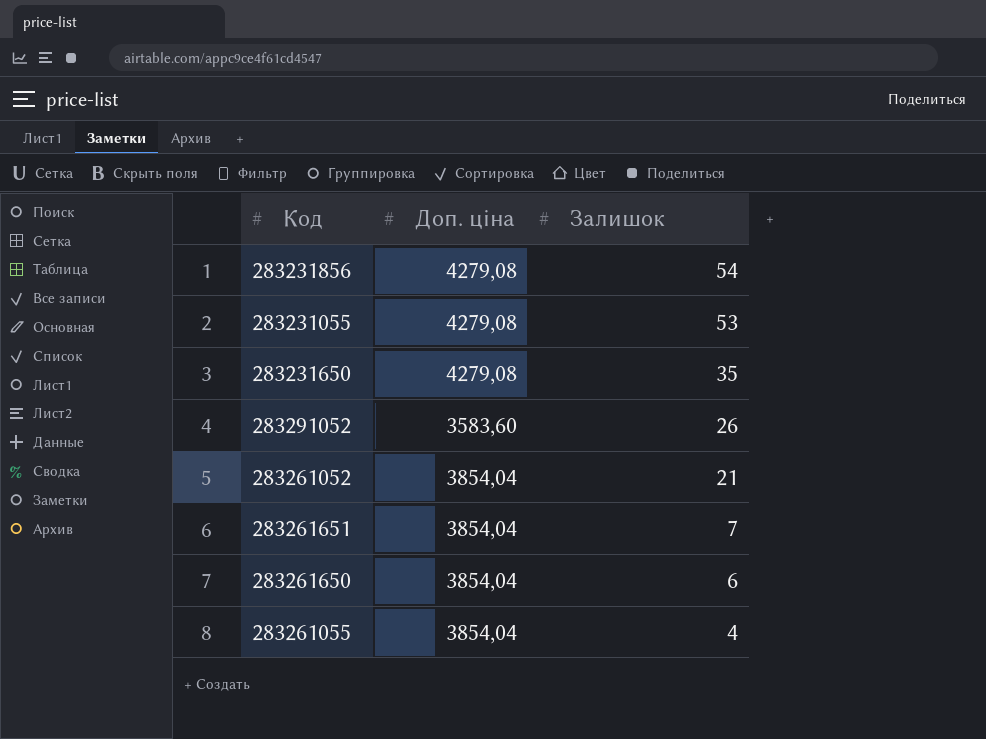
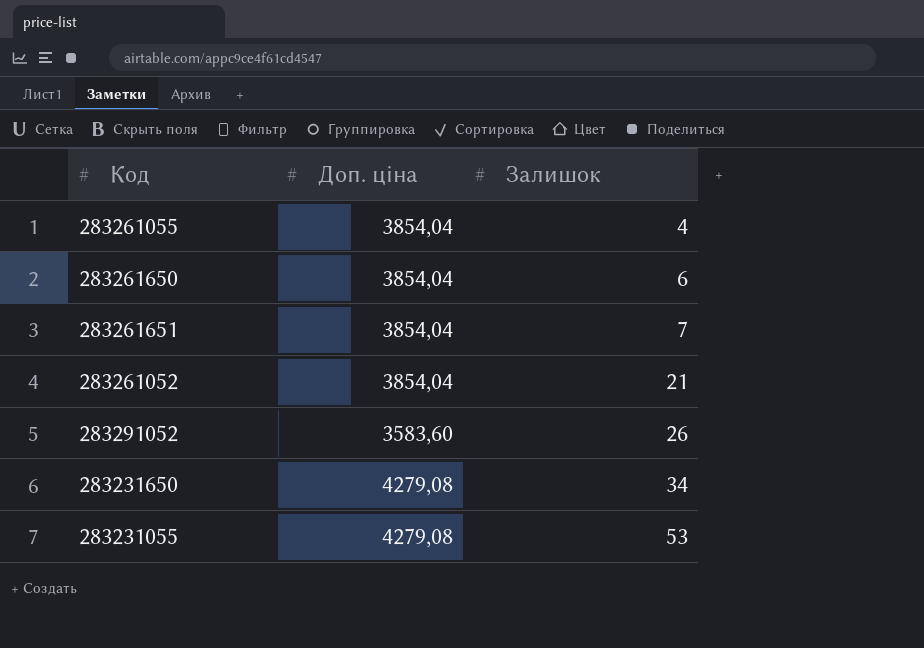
row order: Залишок descending -> Залишок ascending
row 283231856: 4279,08 | 54 -> none
283231650 | Залишок: 35 -> 34

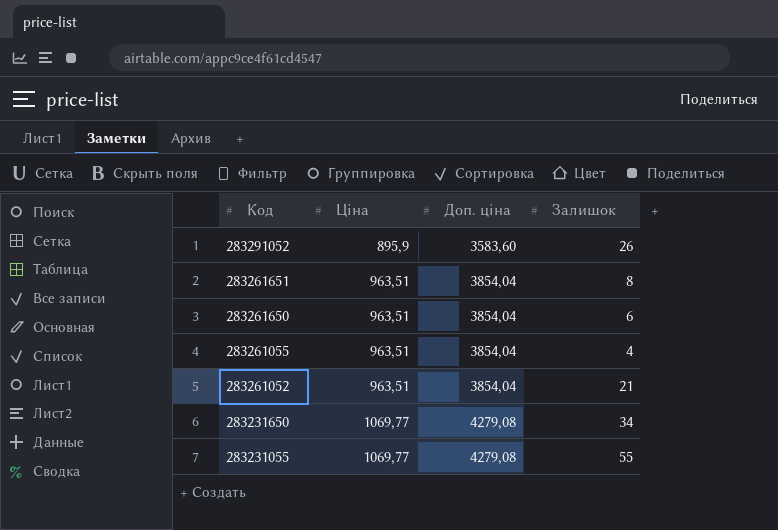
row order: Залишок ascending -> Код descending
column Ціна | position: none -> 2
283261651 | Залишок: 7 -> 8
283231055 | Залишок: 53 -> 55

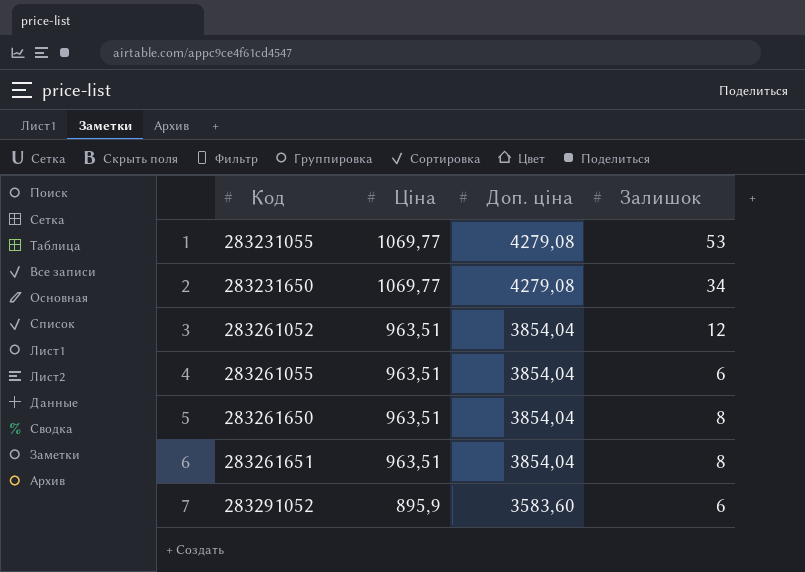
row order: Код descending -> Код ascending
283231055 | Залишок: 55 -> 53
283261052 | Залишок: 21 -> 12
283261055 | Залишок: 4 -> 6
283261650 | Залишок: 6 -> 8
283291052 | Залишок: 26 -> 6

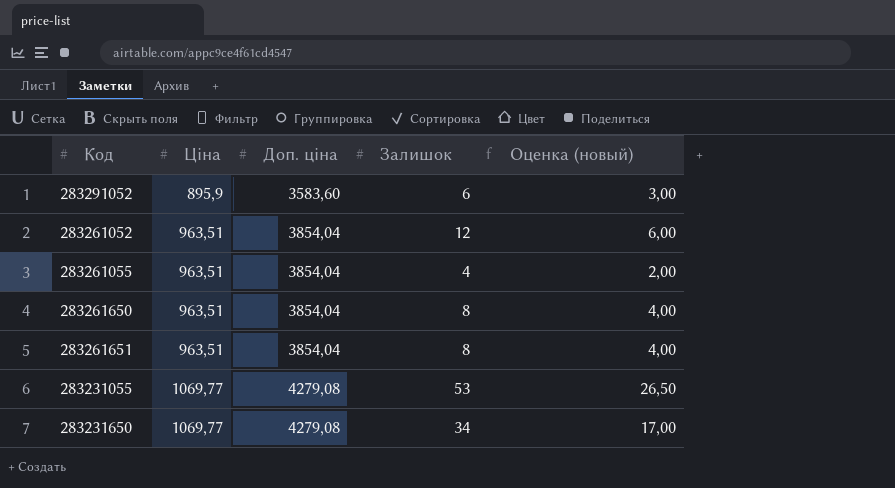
row order: Код ascending -> Ціна ascending
column Оценка (новый) | formula: none -> [Залишок] * 0,5
283261055 | Залишок: 6 -> 4

